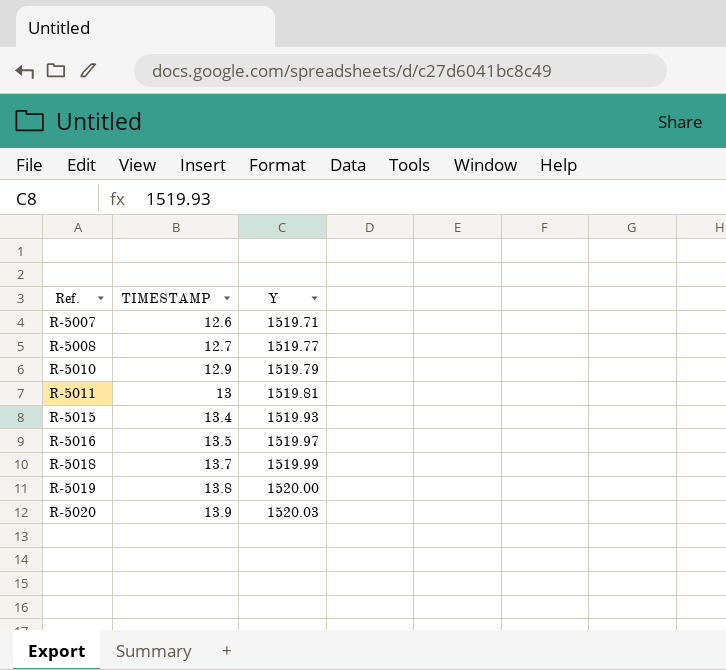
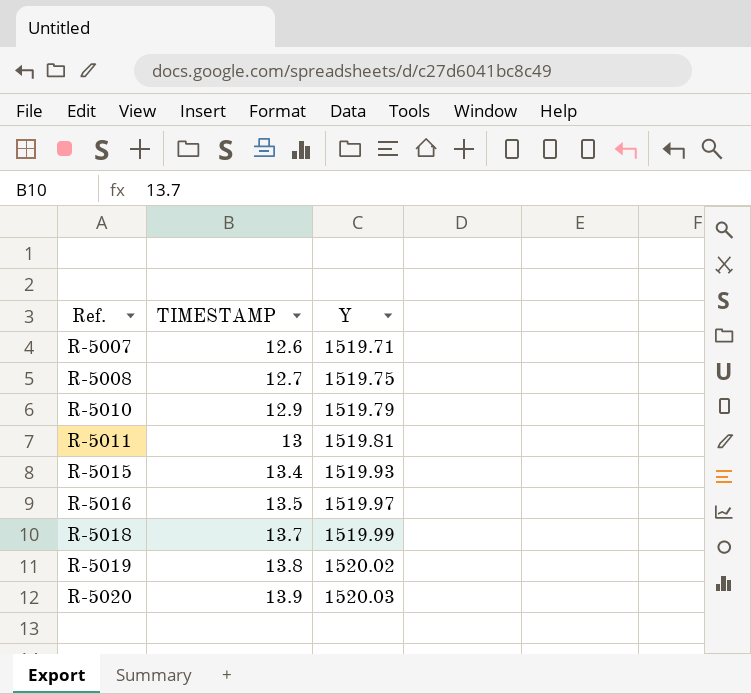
R-5008 | Y: 1519.77 -> 1519.75
R-5019 | Y: 1520.00 -> 1520.02

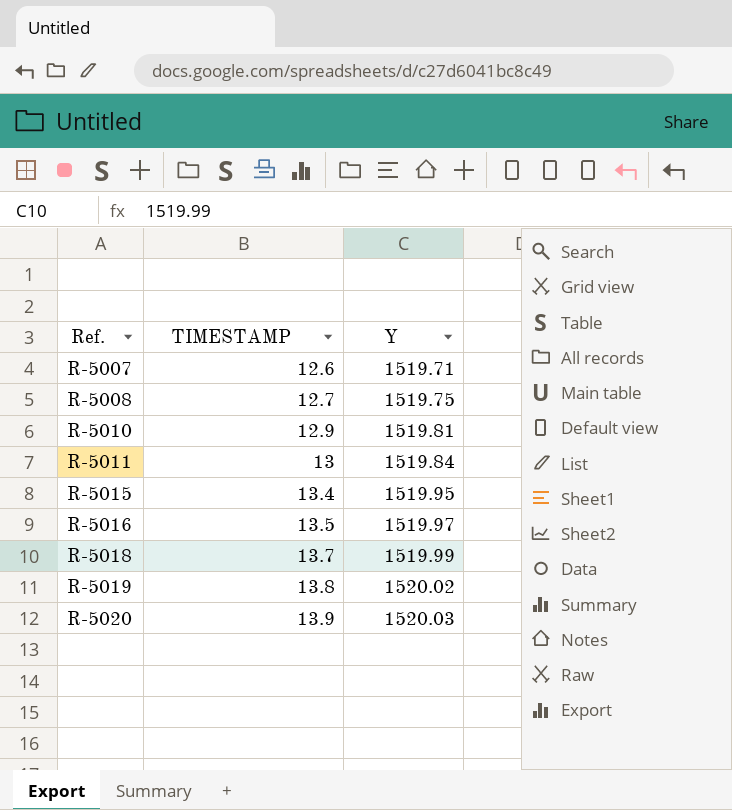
R-5010 | Y: 1519.79 -> 1519.81
R-5011 | Y: 1519.81 -> 1519.84
R-5015 | Y: 1519.93 -> 1519.95

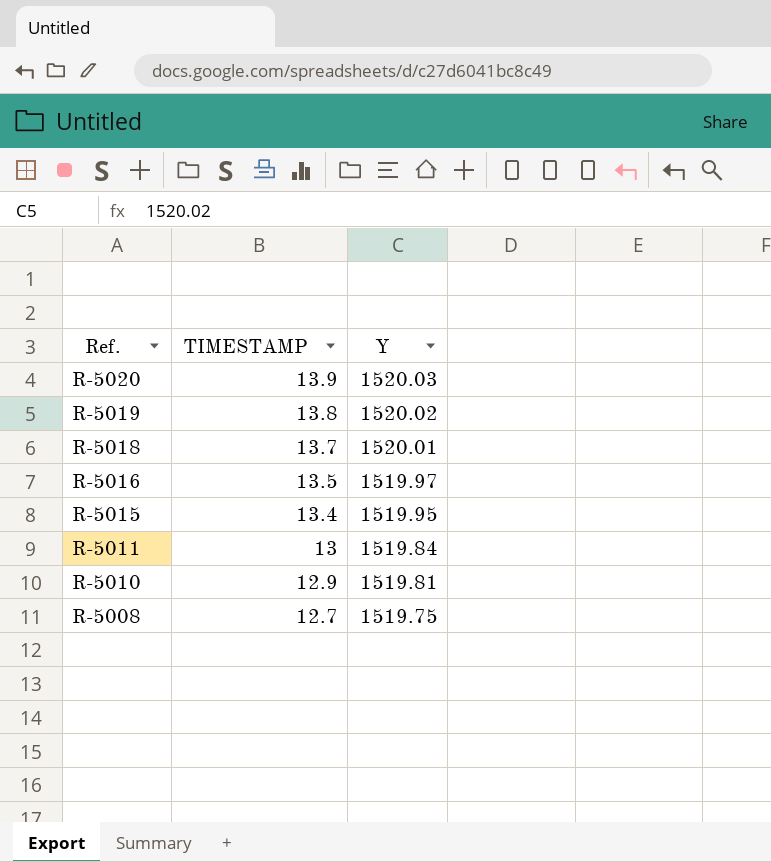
row order: Ref. ascending -> Ref. descending
row R-5007: 12.6 | 1519.71 -> none
R-5018 | Y: 1519.99 -> 1520.01

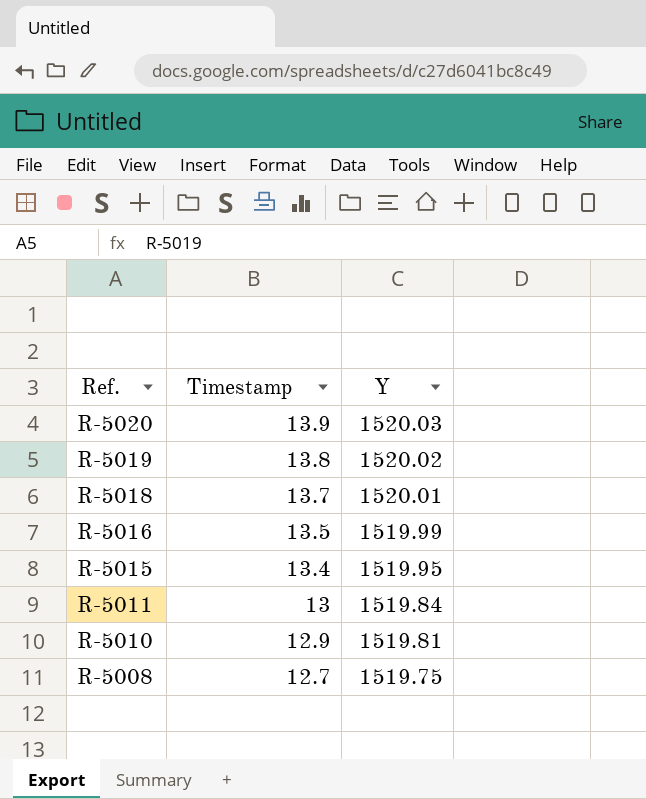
column name: TIMESTAMP -> Timestamp
R-5016 | Y: 1519.97 -> 1519.99

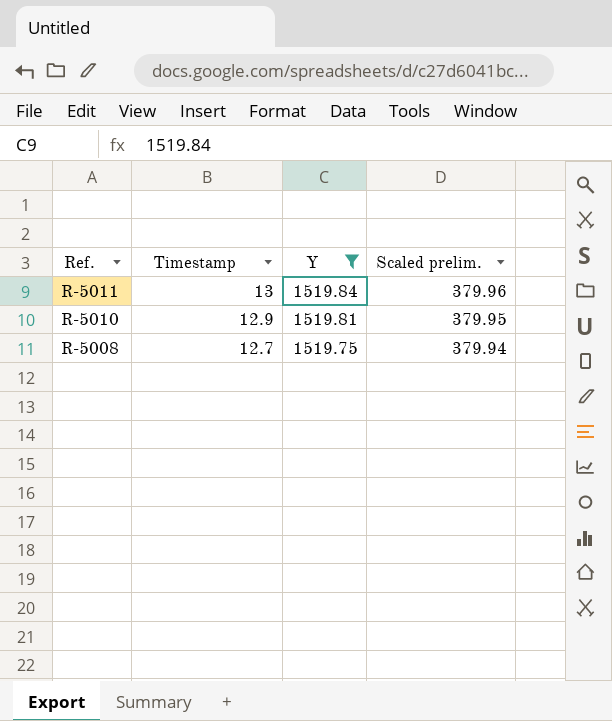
filter: none -> Y <= 1519.84
column Scaled prelim. | formula: none -> [Y] * 0.25

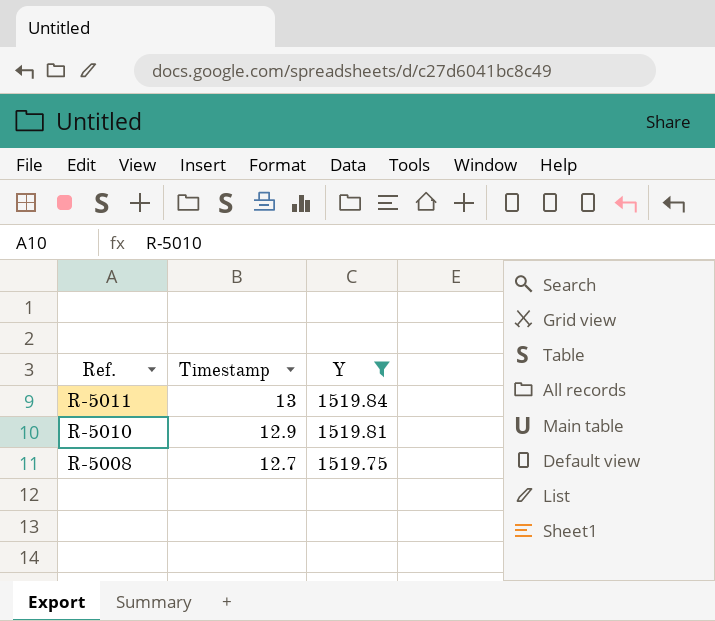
column Scaled prelim. | formula: [Y] * 0.25 -> none

